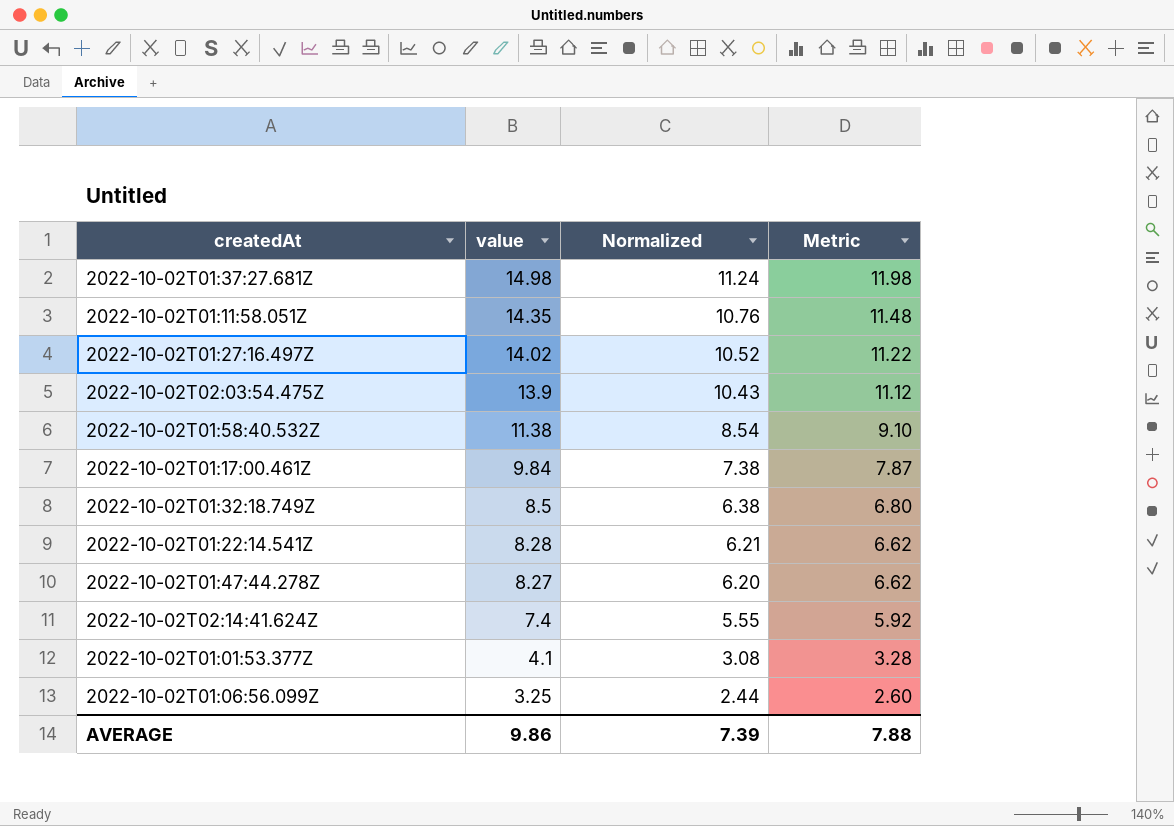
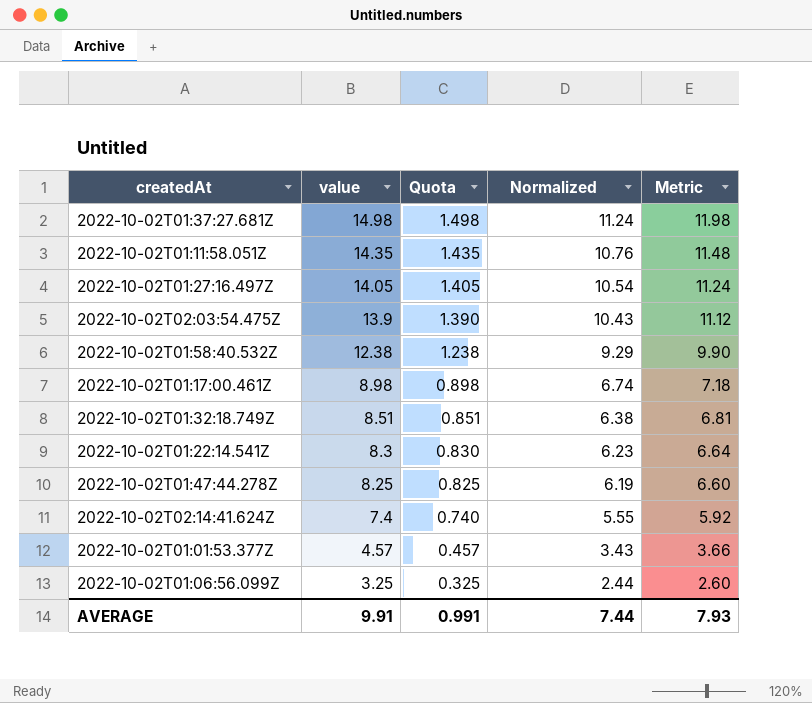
column Quota | formula: none -> [value] * 0.1
2022-10-02T01:27:16.497Z | value: 14.02 -> 14.05
2022-10-02T01:27:16.497Z | Normalized: 10.52 -> 10.54
2022-10-02T01:27:16.497Z | Metric: 11.22 -> 11.24
2022-10-02T01:58:40.532Z | value: 11.38 -> 12.38
2022-10-02T01:58:40.532Z | Normalized: 8.54 -> 9.29
2022-10-02T01:58:40.532Z | Metric: 9.10 -> 9.90
2022-10-02T01:17:00.461Z | value: 9.84 -> 8.98
2022-10-02T01:17:00.461Z | Normalized: 7.38 -> 6.74
2022-10-02T01:17:00.461Z | Metric: 7.87 -> 7.18
2022-10-02T01:32:18.749Z | value: 8.5 -> 8.51
2022-10-02T01:32:18.749Z | Metric: 6.80 -> 6.81
2022-10-02T01:22:14.541Z | value: 8.28 -> 8.3
2022-10-02T01:22:14.541Z | Normalized: 6.21 -> 6.23
2022-10-02T01:22:14.541Z | Metric: 6.62 -> 6.64
2022-10-02T01:47:44.278Z | value: 8.27 -> 8.25
2022-10-02T01:47:44.278Z | Normalized: 6.20 -> 6.19
2022-10-02T01:47:44.278Z | Metric: 6.62 -> 6.60
2022-10-02T01:01:53.377Z | value: 4.1 -> 4.57
2022-10-02T01:01:53.377Z | Normalized: 3.08 -> 3.43
2022-10-02T01:01:53.377Z | Metric: 3.28 -> 3.66
AVERAGE | value: 9.86 -> 9.91
AVERAGE | Normalized: 7.39 -> 7.44
AVERAGE | Metric: 7.88 -> 7.93

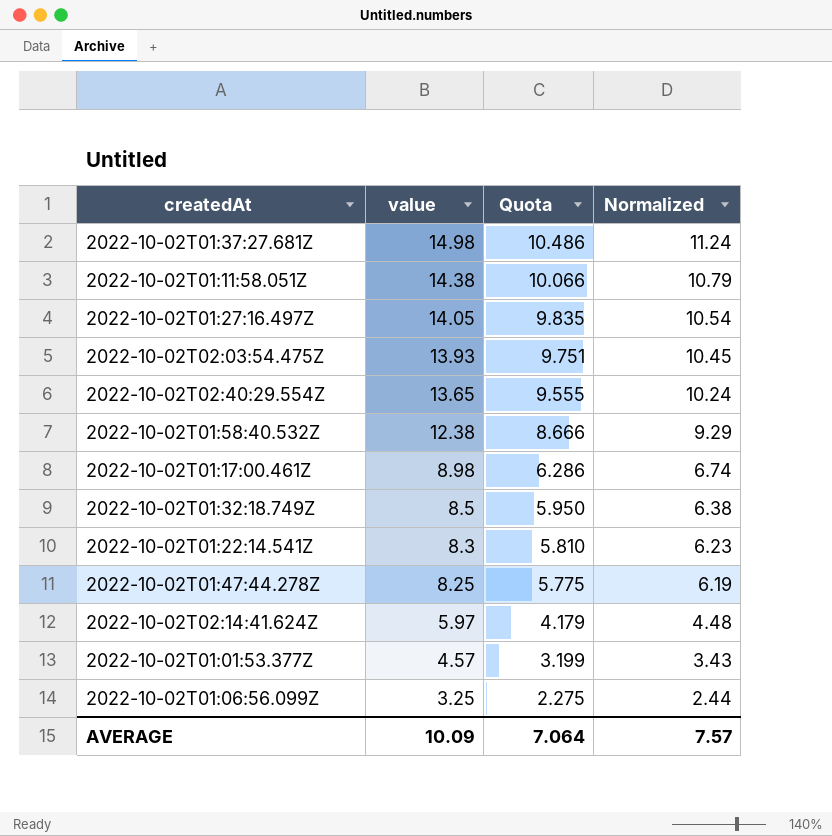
column Metric | formula: [value] * 0.8 -> none
column Quota | formula: [value] * 0.1 -> [value] * 0.7
2022-10-02T01:11:58.051Z | value: 14.35 -> 14.38
2022-10-02T01:11:58.051Z | Normalized: 10.76 -> 10.79
2022-10-02T02:03:54.475Z | value: 13.9 -> 13.93
2022-10-02T02:03:54.475Z | Normalized: 10.43 -> 10.45
row 2022-10-02T02:40:29.554Z: none -> 13.65 | 9.555 | 10.24
2022-10-02T01:32:18.749Z | value: 8.51 -> 8.5
2022-10-02T02:14:41.624Z | value: 7.4 -> 5.97
2022-10-02T02:14:41.624Z | Normalized: 5.55 -> 4.48
AVERAGE | value: 9.91 -> 10.09
AVERAGE | Quota: 0.991 -> 7.064
AVERAGE | Normalized: 7.44 -> 7.57

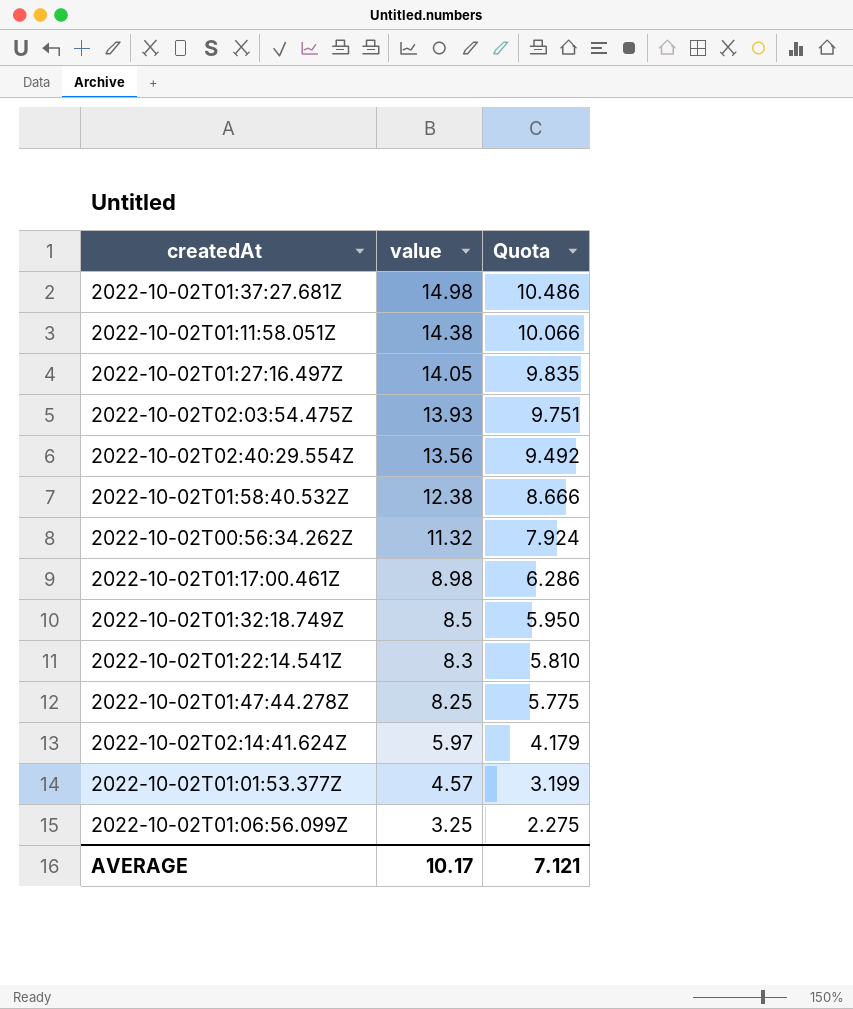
column Normalized | formula: [value] * 0.75 -> none
2022-10-02T02:40:29.554Z | value: 13.65 -> 13.56
2022-10-02T02:40:29.554Z | Quota: 9.555 -> 9.492
row 2022-10-02T00:56:34.262Z: none -> 11.32 | 7.924
AVERAGE | value: 10.09 -> 10.17
AVERAGE | Quota: 7.064 -> 7.121

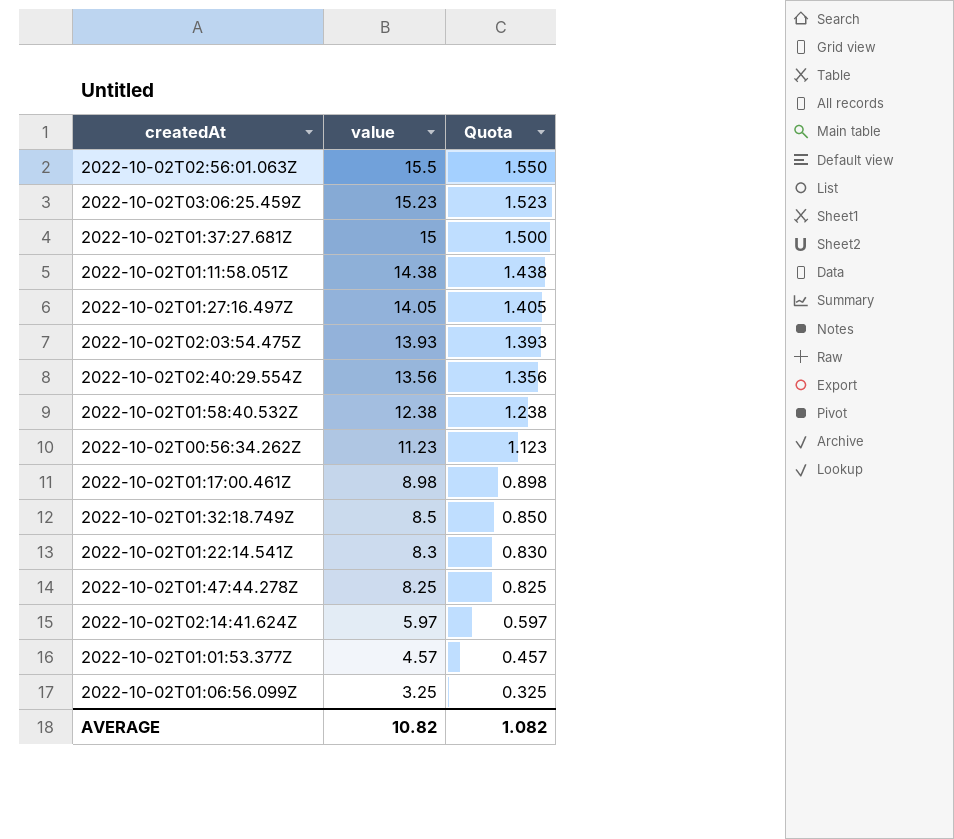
column Quota | formula: [value] * 0.7 -> [value] * 0.1
row 2022-10-02T02:56:01.063Z: none -> 15.5 | 1.550
row 2022-10-02T03:06:25.459Z: none -> 15.23 | 1.523
2022-10-02T01:37:27.681Z | value: 14.98 -> 15
2022-10-02T00:56:34.262Z | value: 11.32 -> 11.23
AVERAGE | value: 10.17 -> 10.82
AVERAGE | Quota: 7.121 -> 1.082

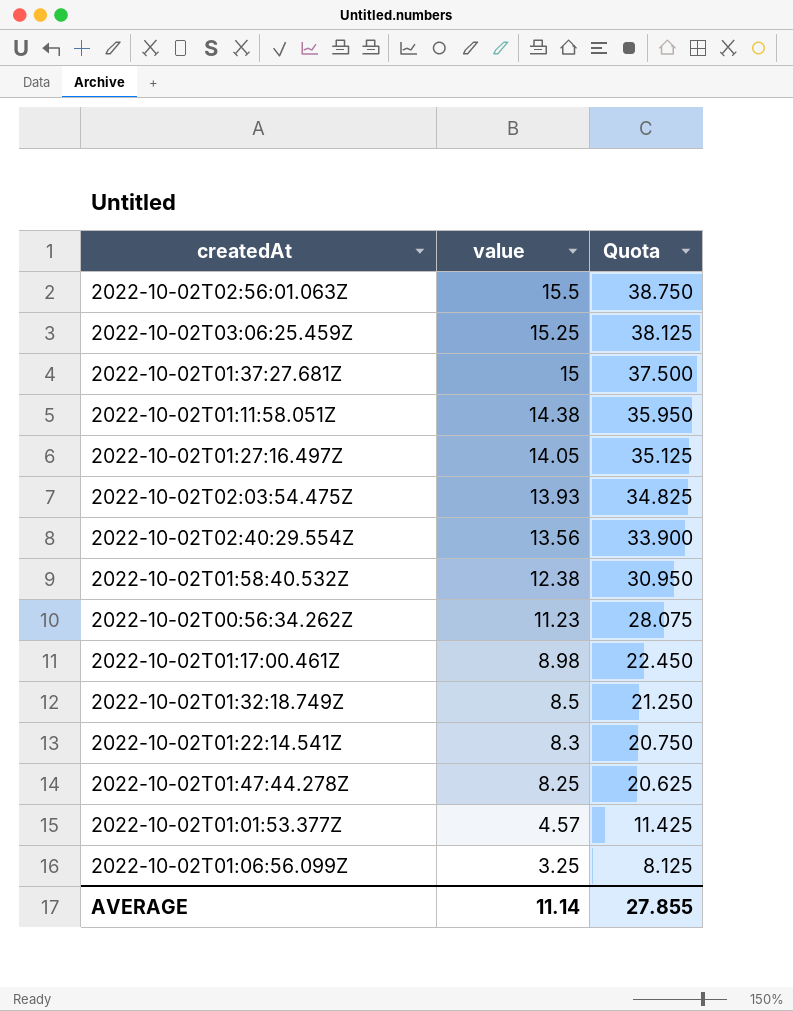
column Quota | formula: [value] * 0.1 -> [value] * 2.5
row 2022-10-02T02:14:41.624Z: 5.97 | 0.597 -> none
2022-10-02T03:06:25.459Z | value: 15.23 -> 15.25
AVERAGE | value: 10.82 -> 11.14
AVERAGE | Quota: 1.082 -> 27.855

